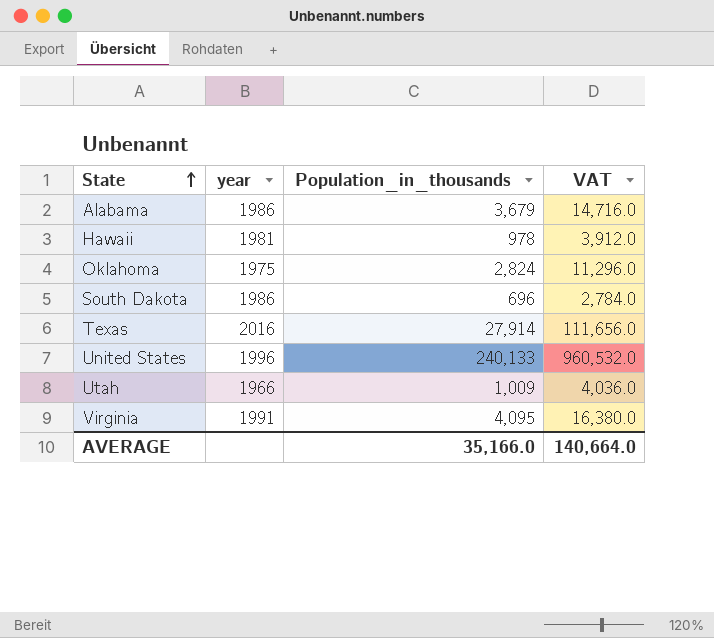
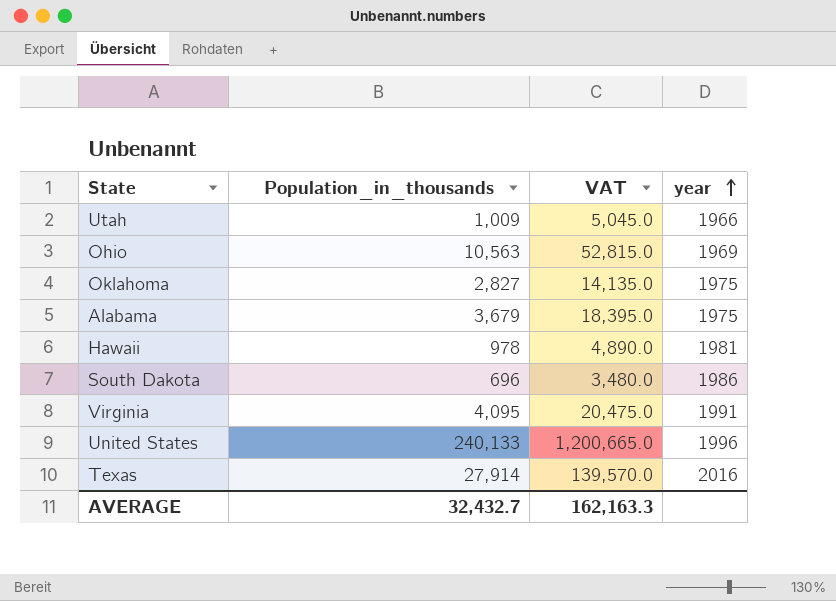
row order: State ascending -> year ascending
column VAT | formula: [Population_in_thousands] * 4 -> [Population_in_thousands] * 5
column year | position: 2 -> 4
row Ohio: none -> 10,563 | 52,815.0 | 1969
Oklahoma | Population_in_thousands: 2,824 -> 2,827
Alabama | year: 1986 -> 1975
AVERAGE | Population_in_thousands: 35,166.0 -> 32,432.7
AVERAGE | VAT: 140,664.0 -> 162,163.3

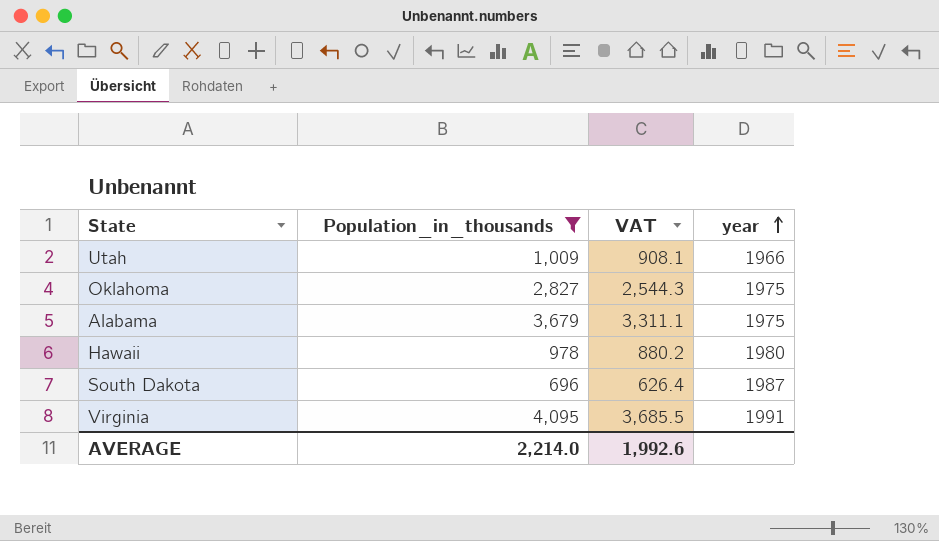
filter: none -> Population_in_thousands <= 4,095
column VAT | formula: [Population_in_thousands] * 5 -> [Population_in_thousands] * 0.9
Hawaii | year: 1981 -> 1980
South Dakota | year: 1986 -> 1987
AVERAGE | Population_in_thousands: 32,432.7 -> 2,214.0
AVERAGE | VAT: 162,163.3 -> 1,992.6

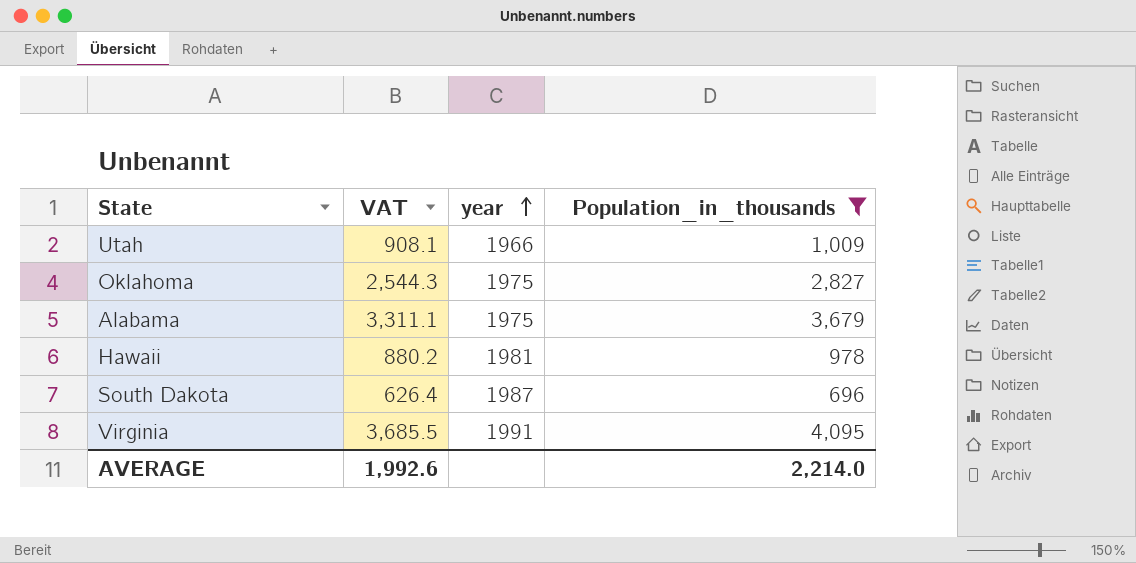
column Population_in_thousands | position: 2 -> 4
Hawaii | year: 1980 -> 1981

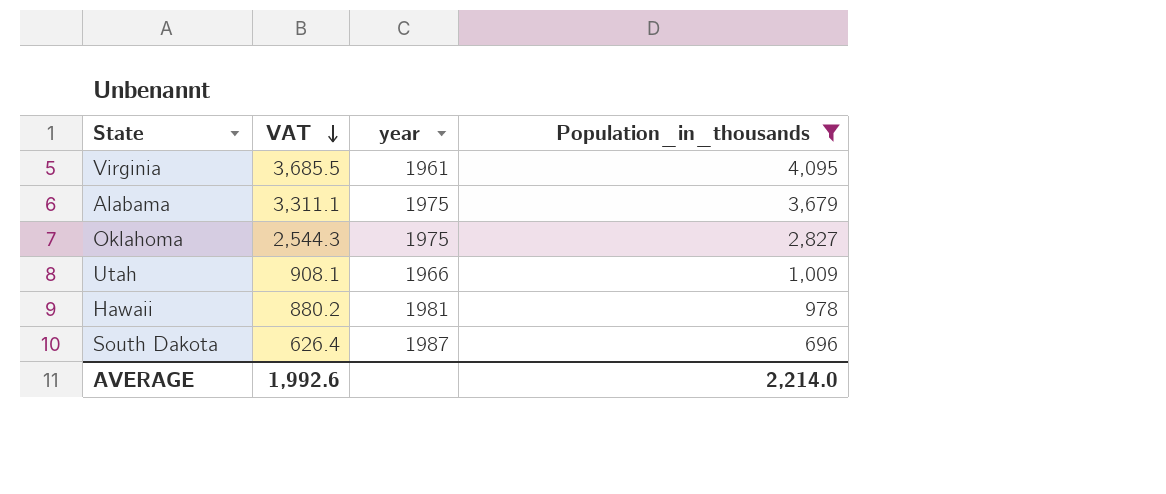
row order: year ascending -> VAT descending
Virginia | year: 1991 -> 1961

